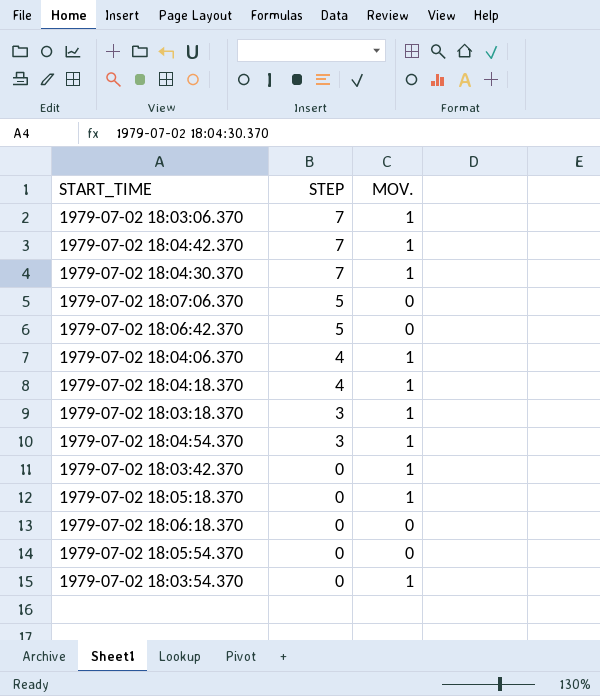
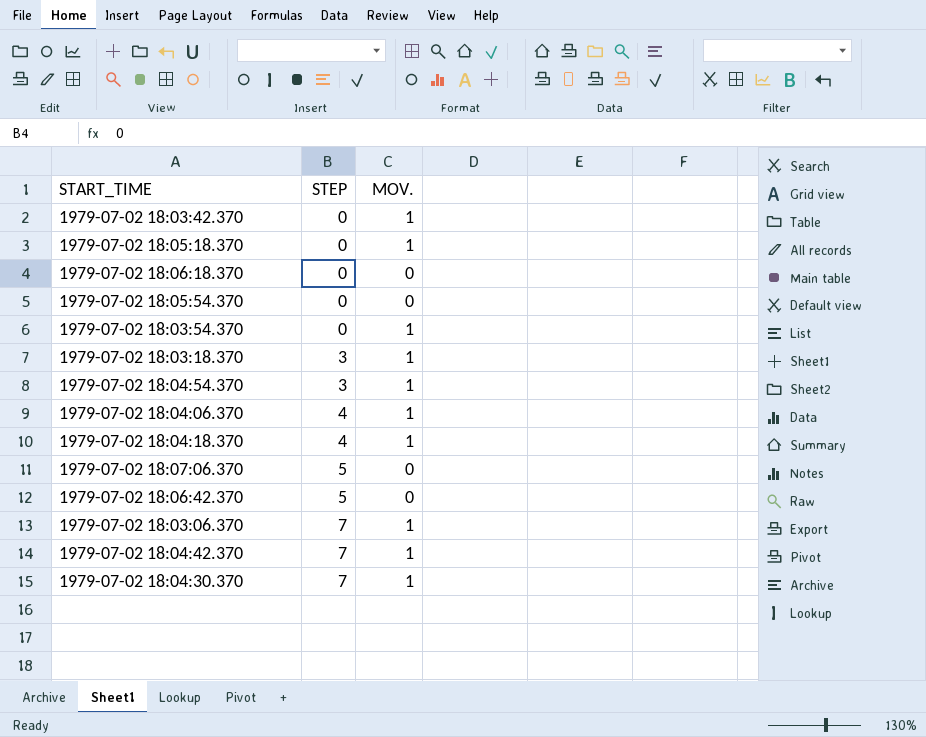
row order: STEP descending -> STEP ascending

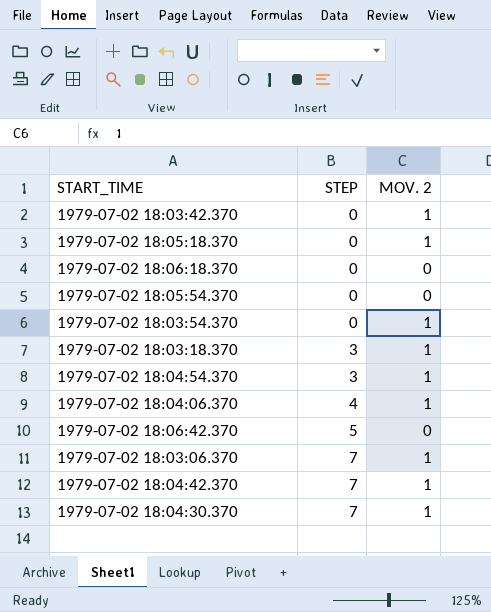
column name: MOV. -> MOV. 2
row 1979-07-02 18:04:18.370: 4 | 1 -> none
row 1979-07-02 18:07:06.370: 5 | 0 -> none

